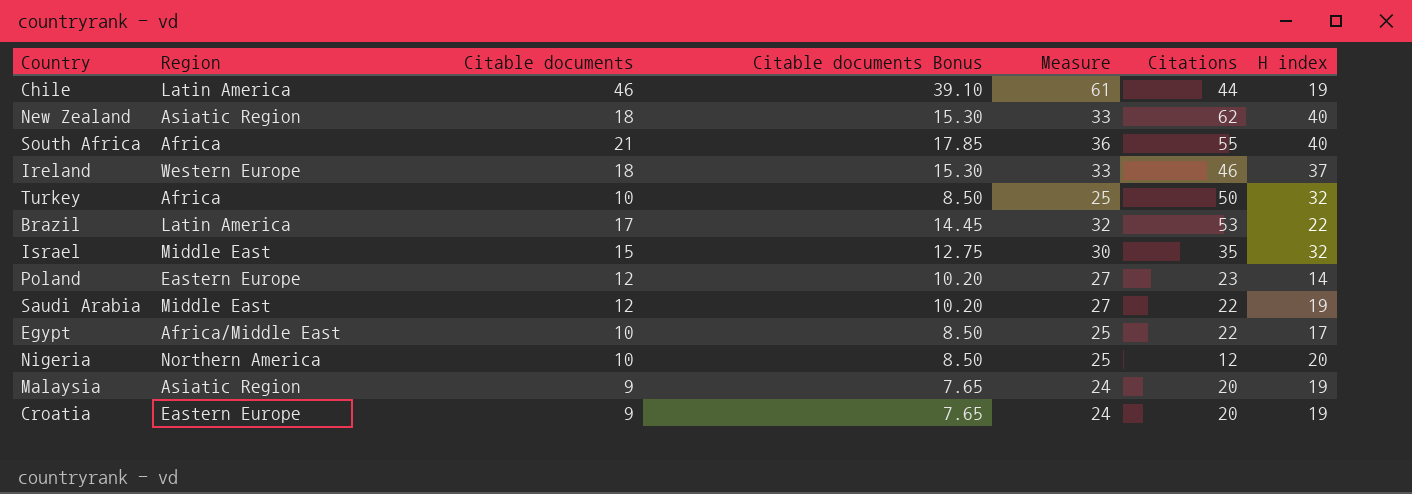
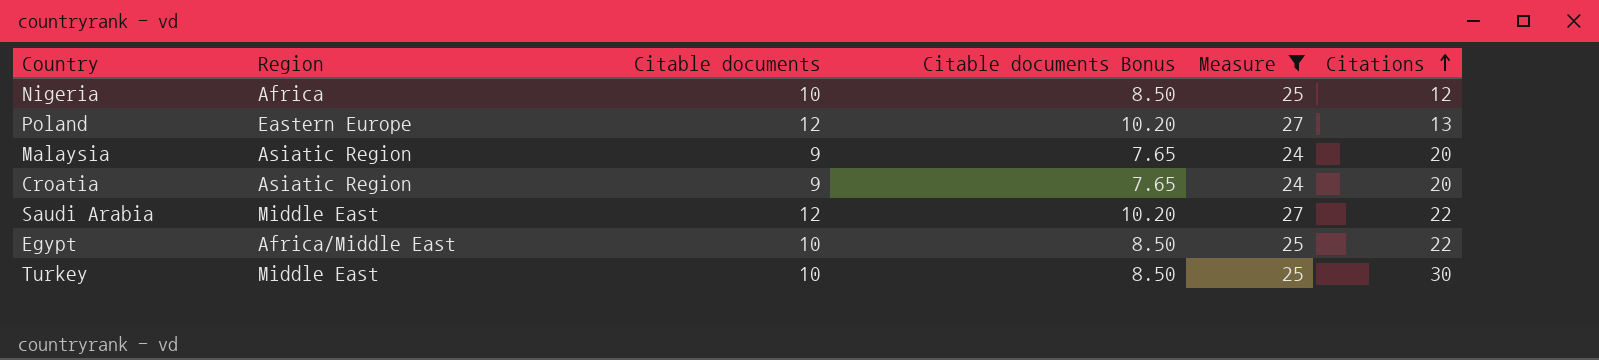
filter: none -> Measure <= 27
row order: none -> Citations ascending
column H index | position: 7 -> none
Nigeria | Region: Northern America -> Africa
Poland | Citations: 23 -> 13
Croatia | Region: Eastern Europe -> Asiatic Region
Turkey | Region: Africa -> Middle East
Turkey | Citations: 50 -> 30

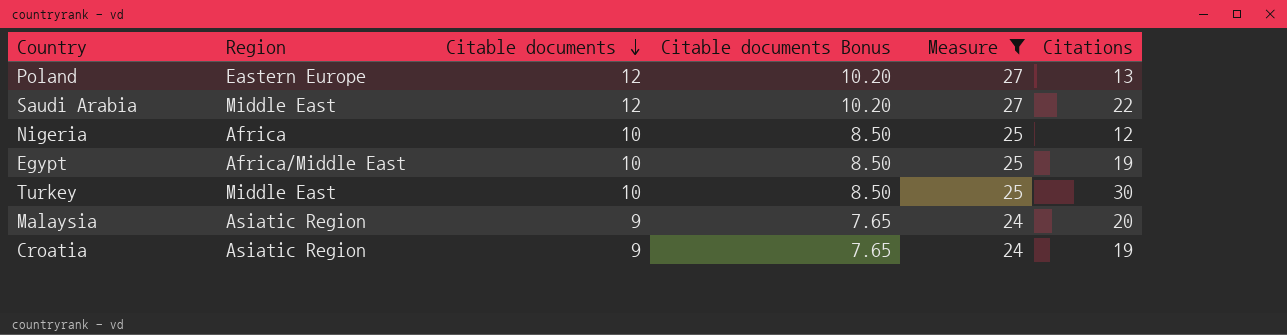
row order: Citations ascending -> Citable documents descending
Egypt | Citations: 22 -> 19
Croatia | Citations: 20 -> 19

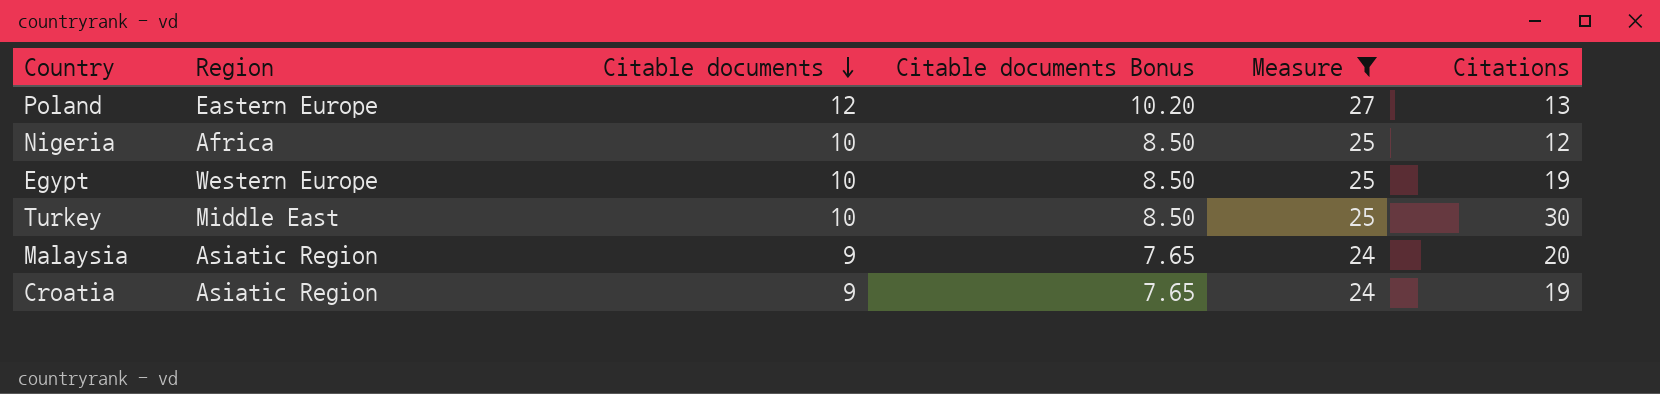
row Saudi Arabia: Middle East | 12 | 10.20 | 27 | 22 -> none
Egypt | Region: Africa/Middle East -> Western Europe

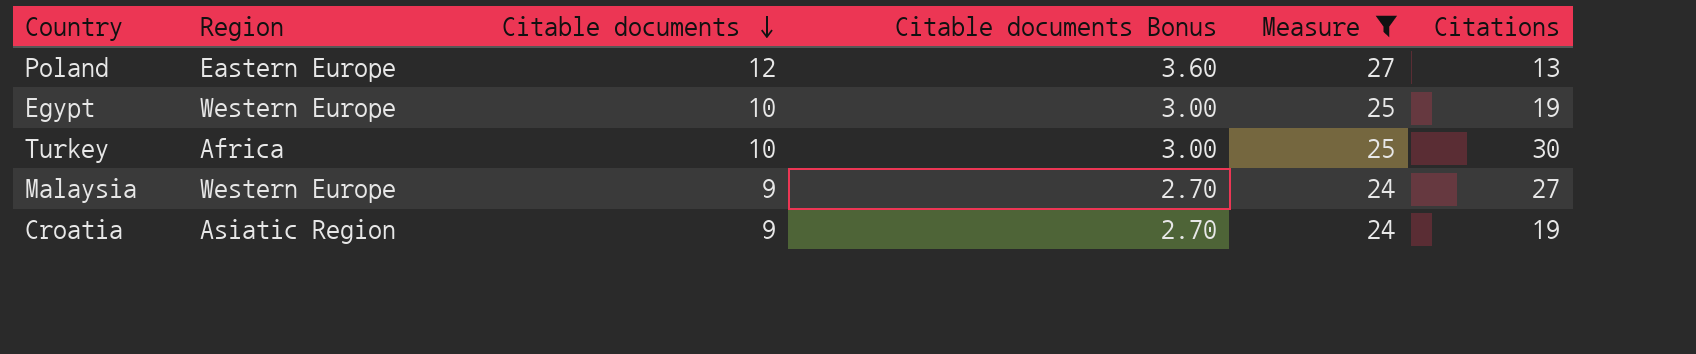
column Citable documents Bonus | formula: [Citable documents] * 0.85 -> [Citable documents] * 0.3
row Nigeria: Africa | 10 | 8.50 | 25 | 12 -> none
Turkey | Region: Middle East -> Africa
Malaysia | Region: Asiatic Region -> Western Europe
Malaysia | Citations: 20 -> 27

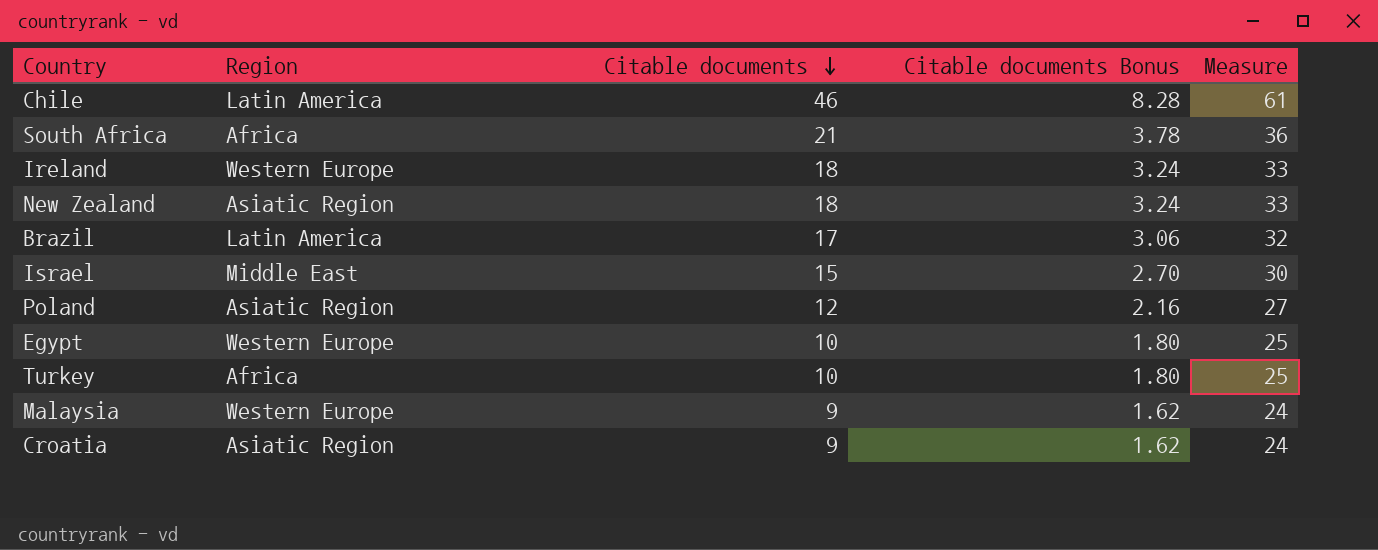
filter: Measure <= 27 -> none
column Citations | position: 6 -> none
column Citable documents Bonus | formula: [Citable documents] * 0.3 -> [Citable documents] * 0.18
Poland | Region: Eastern Europe -> Asiatic Region

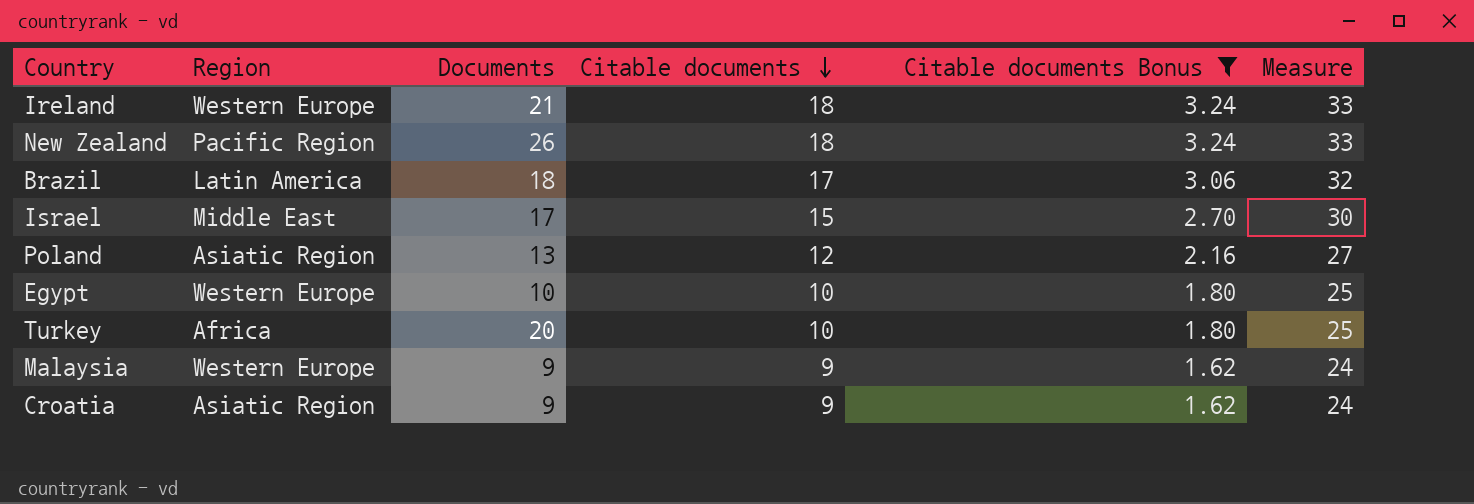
filter: none -> Citable documents Bonus <= 3.24
column Documents | position: none -> 3
New Zealand | Region: Asiatic Region -> Pacific Region

